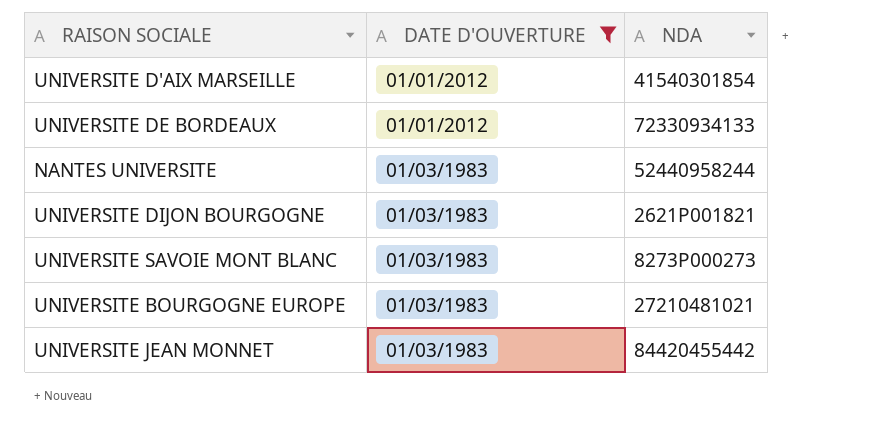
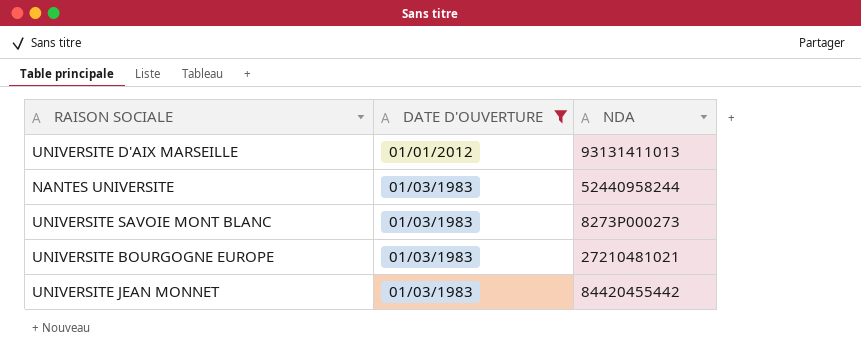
row UNIVERSITE DE BORDEAUX: 01/01/2012 | 72330934133 -> none
row UNIVERSITE DIJON BOURGOGNE: 01/03/1983 | 2621P001821 -> none
UNIVERSITE D'AIX MARSEILLE | NDA: 41540301854 -> 93131411013

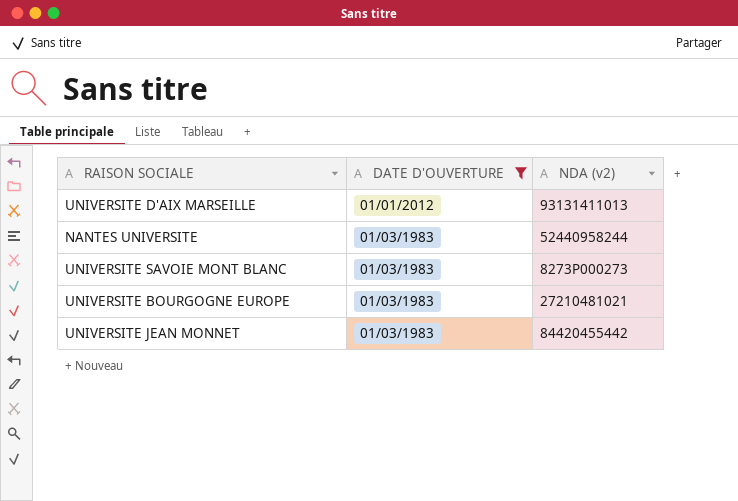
column name: NDA -> NDA (v2)

